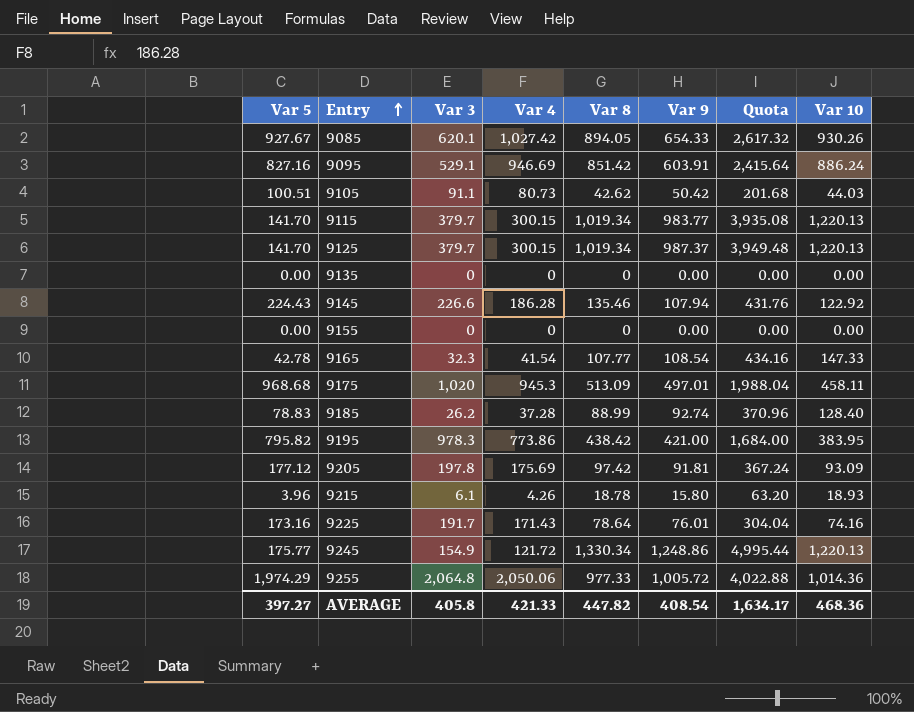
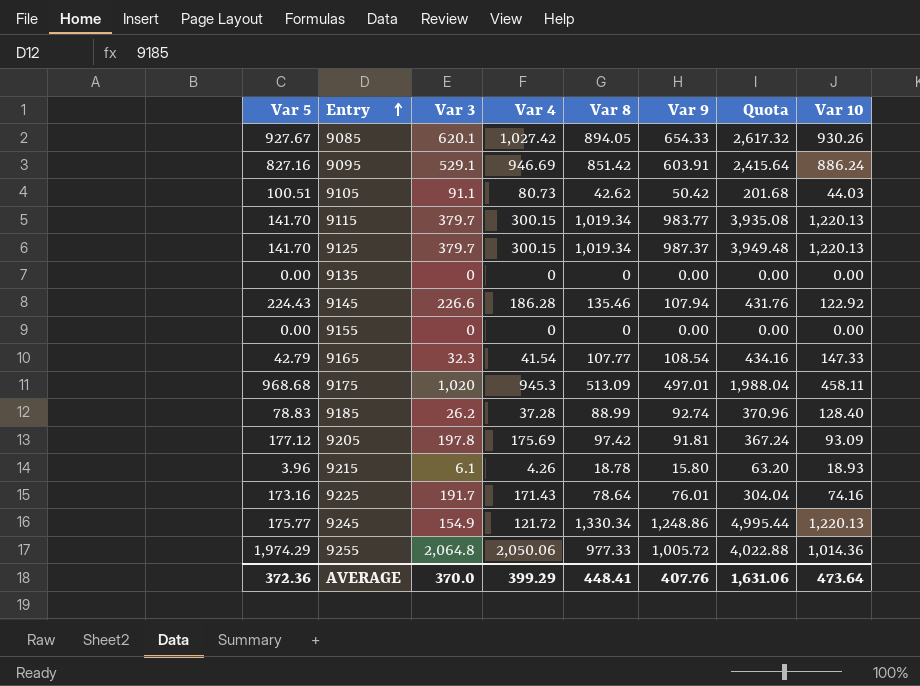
row 9195: 795.82 | 978.3 | 773.86 | 438.42 | 421.00 | 1,684.00 | 383.95 -> none
9165 | Var 5: 42.78 -> 42.79
AVERAGE | Var 5: 397.27 -> 372.36
AVERAGE | Var 3: 405.8 -> 370.0
AVERAGE | Var 4: 421.33 -> 399.29
AVERAGE | Var 8: 447.82 -> 448.41
AVERAGE | Var 9: 408.54 -> 407.76
AVERAGE | Quota: 1,634.17 -> 1,631.06
AVERAGE | Var 10: 468.36 -> 473.64

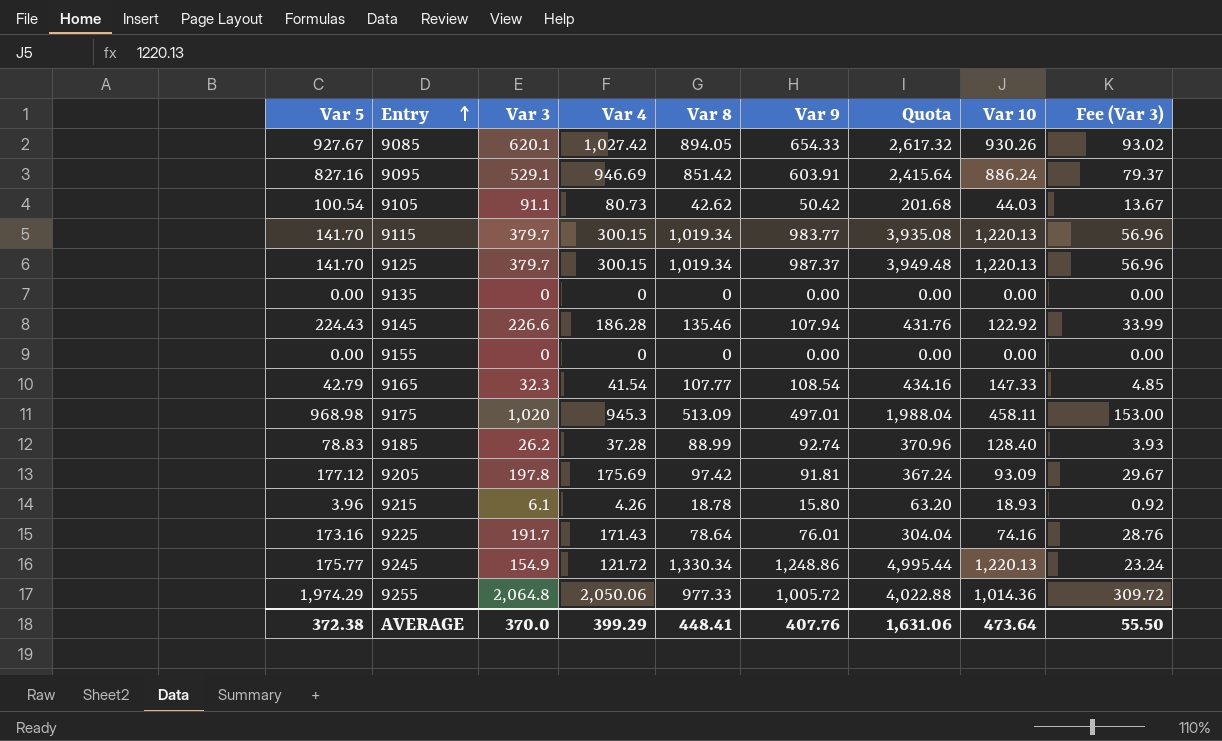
column Fee (Var 3) | formula: none -> [Var 3] * 0.15
9105 | Var 5: 100.51 -> 100.54
9175 | Var 5: 968.68 -> 968.98
AVERAGE | Var 5: 372.36 -> 372.38

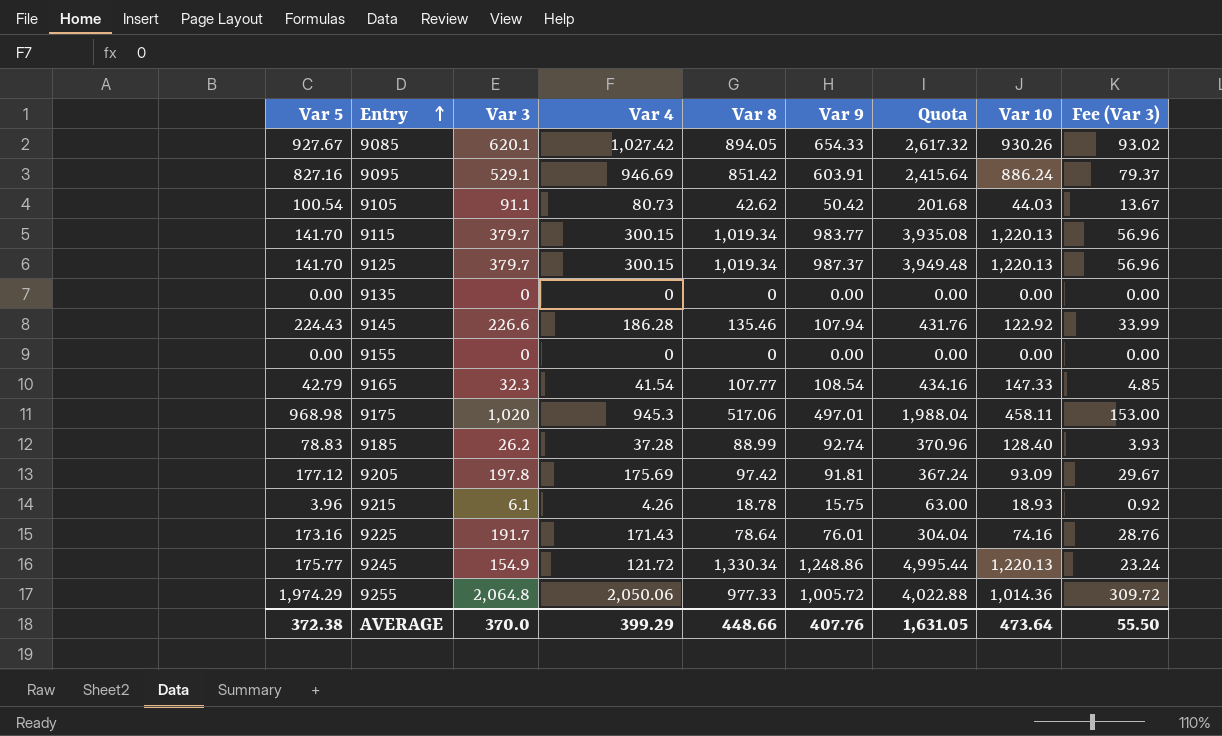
9175 | Var 8: 513.09 -> 517.06
9215 | Var 9: 15.80 -> 15.75
9215 | Quota: 63.20 -> 63.00
AVERAGE | Var 8: 448.41 -> 448.66
AVERAGE | Quota: 1,631.06 -> 1,631.05

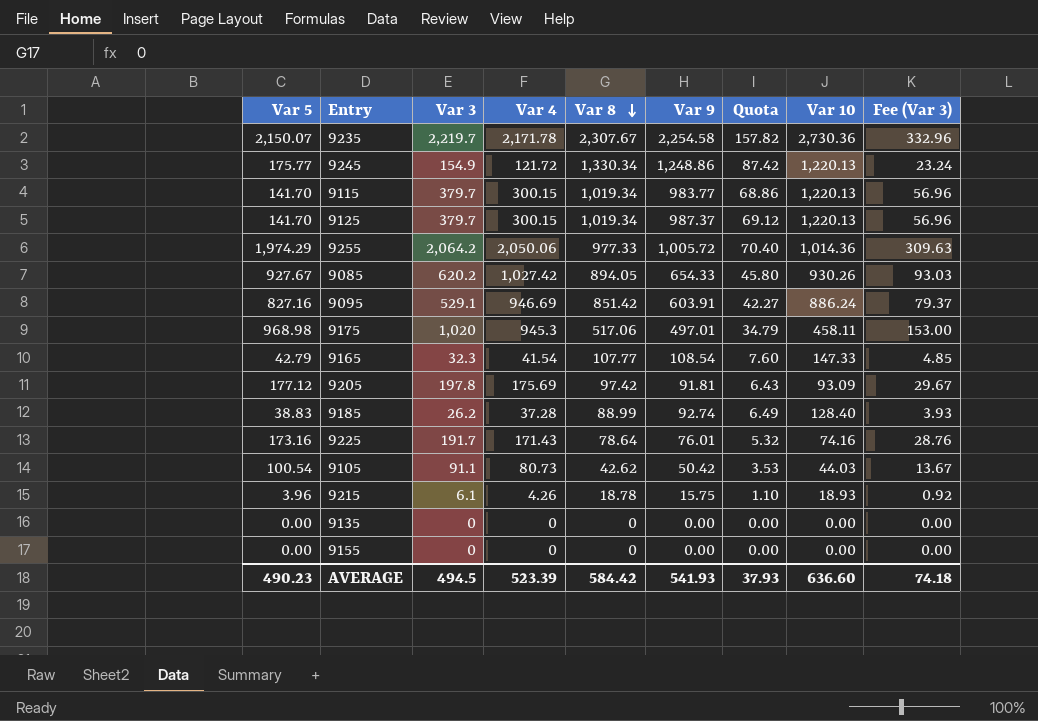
row order: Entry ascending -> Var 8 descending
column Quota | formula: [Var 9] * 4 -> [Var 9] * 0.07
row 9145: 224.43 | 226.6 | 186.28 | 135.46 | 107.94 | 431.76 | 122.92 | 33.99 -> none
row 9235: none -> 2,150.07 | 2,219.7 | 2,171.78 | 2,307.67 | 2,254.58 | 157.82 | 2,730.36 | 332.96
9255 | Var 3: 2,064.8 -> 2,064.2
9255 | Fee (Var 3): 309.72 -> 309.63
9085 | Var 3: 620.1 -> 620.2
9085 | Fee (Var 3): 93.02 -> 93.03
9185 | Var 5: 78.83 -> 38.83
AVERAGE | Var 5: 372.38 -> 490.23
AVERAGE | Var 3: 370.0 -> 494.5
AVERAGE | Var 4: 399.29 -> 523.39
AVERAGE | Var 8: 448.66 -> 584.42
AVERAGE | Var 9: 407.76 -> 541.93
AVERAGE | Quota: 1,631.05 -> 37.93
AVERAGE | Var 10: 473.64 -> 636.60
AVERAGE | Fee (Var 3): 55.50 -> 74.18

